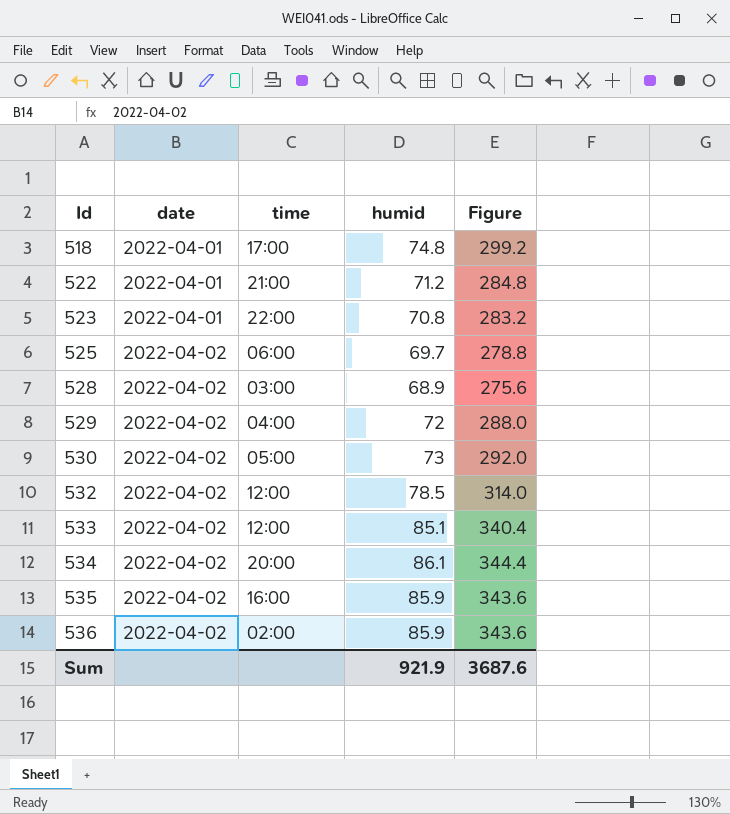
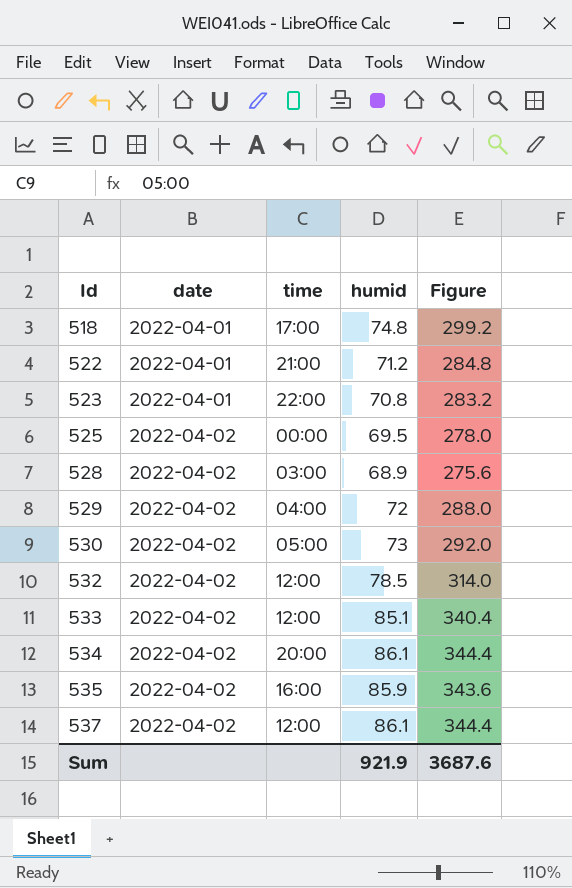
row 536: 2022-04-02 | 02:00 | 85.9 | 343.6 -> none
525 | time: 06:00 -> 00:00
525 | humid: 69.7 -> 69.5
525 | Figure: 278.8 -> 278.0
row 537: none -> 2022-04-02 | 12:00 | 86.1 | 344.4

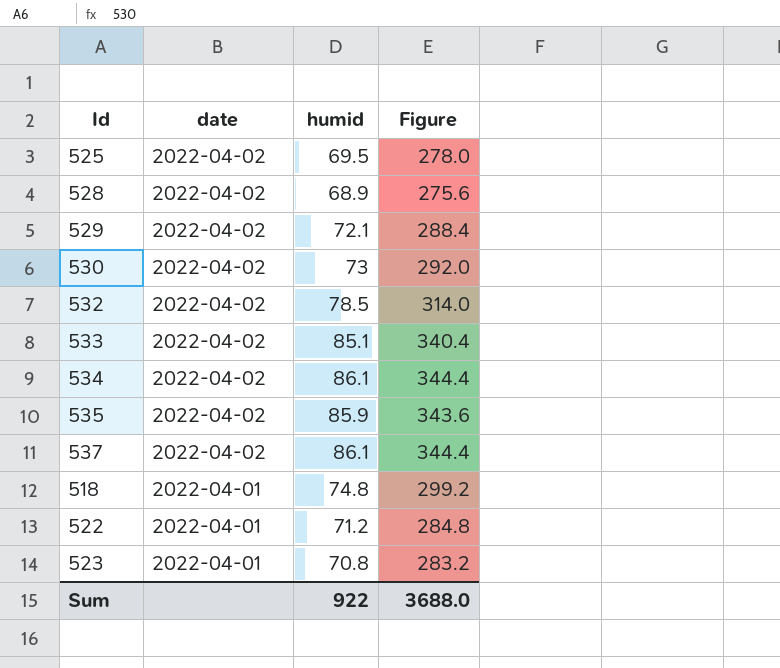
row order: Id ascending -> date descending
column time | position: 3 -> none
529 | humid: 72 -> 72.1
529 | Figure: 288.0 -> 288.4
Sum | humid: 921.9 -> 922
Sum | Figure: 3687.6 -> 3688.0

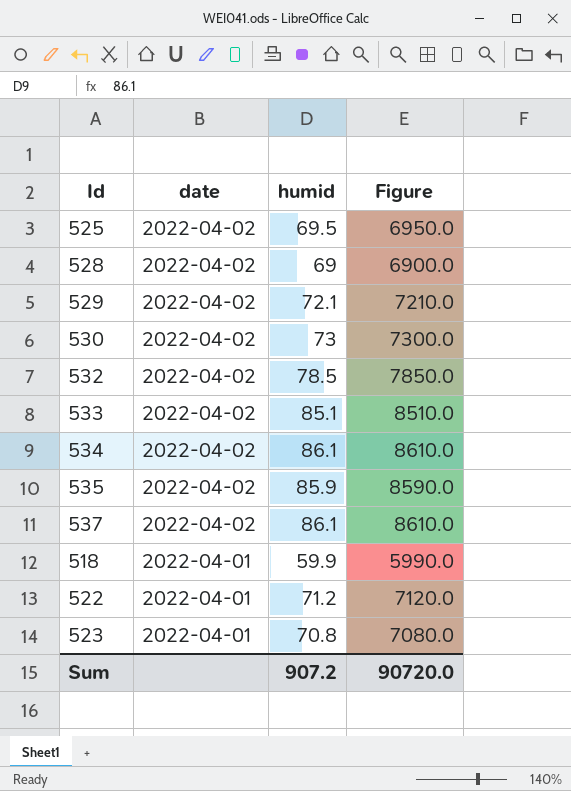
column Figure | formula: [humid] * 4 -> [humid] * 100
528 | humid: 68.9 -> 69
518 | humid: 74.8 -> 59.9
Sum | humid: 922 -> 907.2
Sum | Figure: 3688.0 -> 90720.0

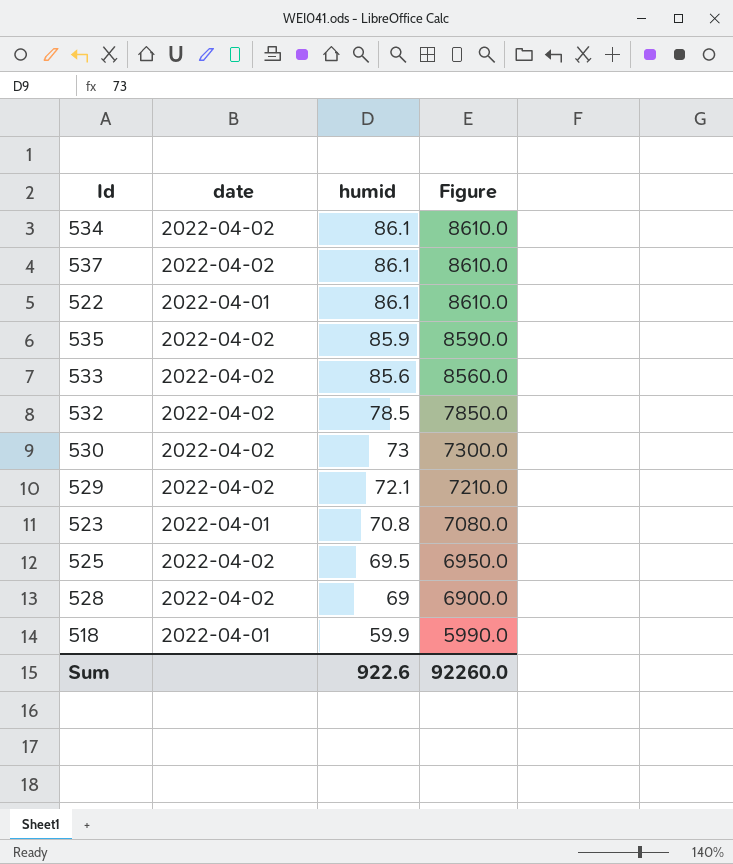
row order: date descending -> humid descending
522 | humid: 71.2 -> 86.1
522 | Figure: 7120.0 -> 8610.0
533 | humid: 85.1 -> 85.6
533 | Figure: 8510.0 -> 8560.0
Sum | humid: 907.2 -> 922.6
Sum | Figure: 90720.0 -> 92260.0

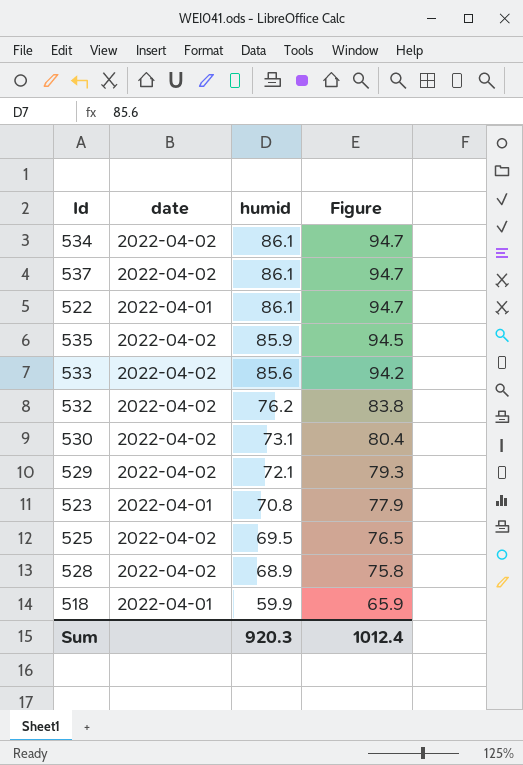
column Figure | formula: [humid] * 100 -> [humid] * 1.1
532 | humid: 78.5 -> 76.2
530 | humid: 73 -> 73.1
528 | humid: 69 -> 68.9
Sum | humid: 922.6 -> 920.3
Sum | Figure: 92260.0 -> 1012.4

